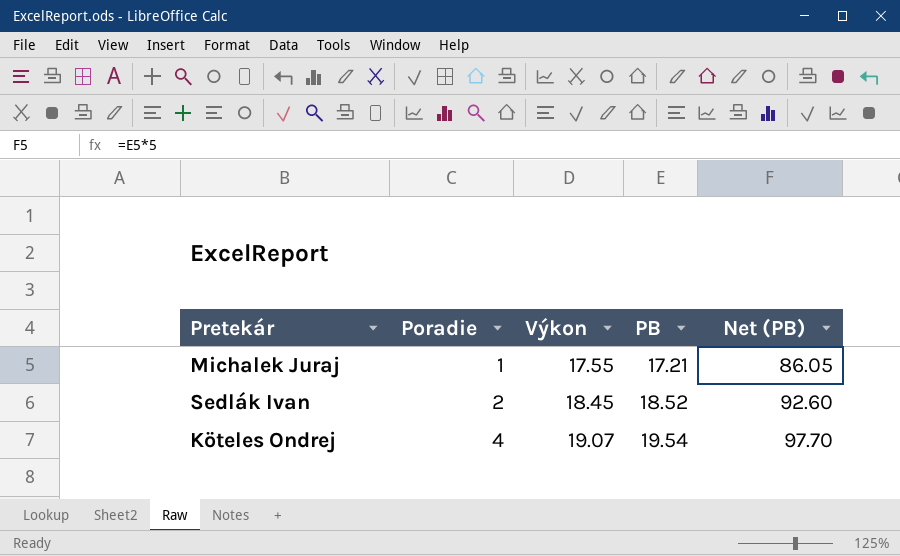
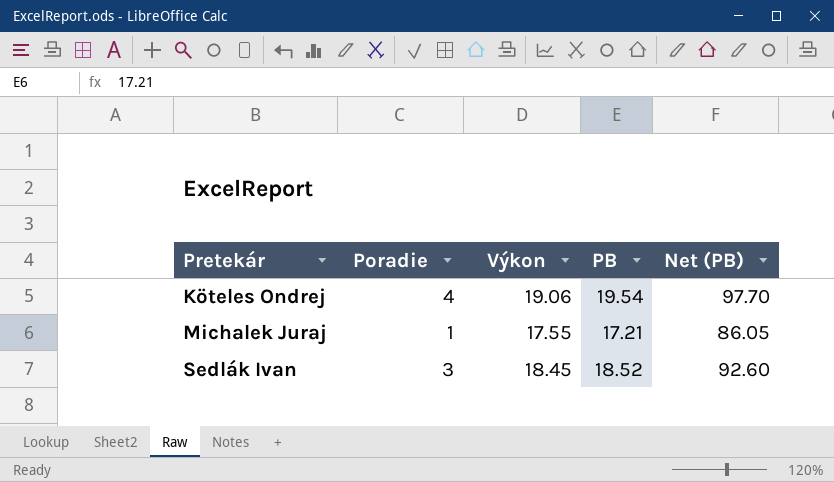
row order: Poradie ascending -> Pretekár ascending
Köteles Ondrej | Výkon: 19.07 -> 19.06
Sedlák Ivan | Poradie: 2 -> 3

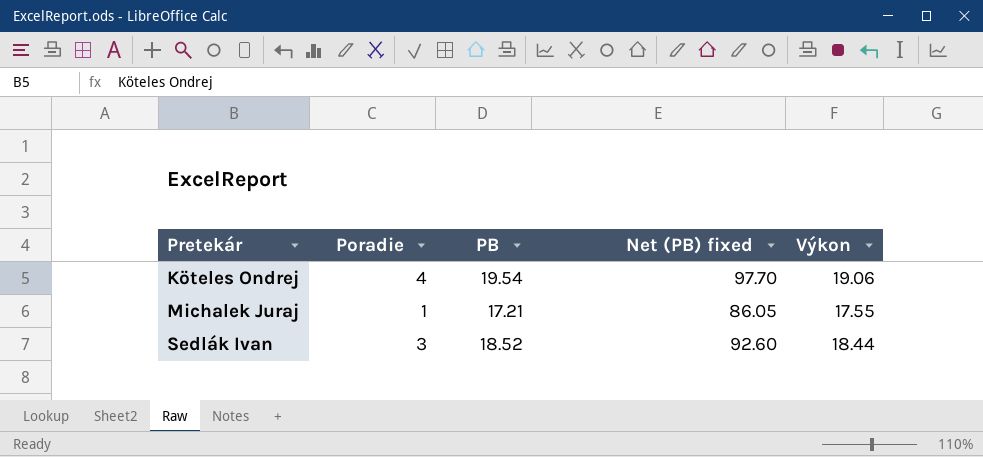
column name: Net (PB) -> Net (PB) fixed
column Výkon | position: 3 -> 5
Sedlák Ivan | Výkon: 18.45 -> 18.44

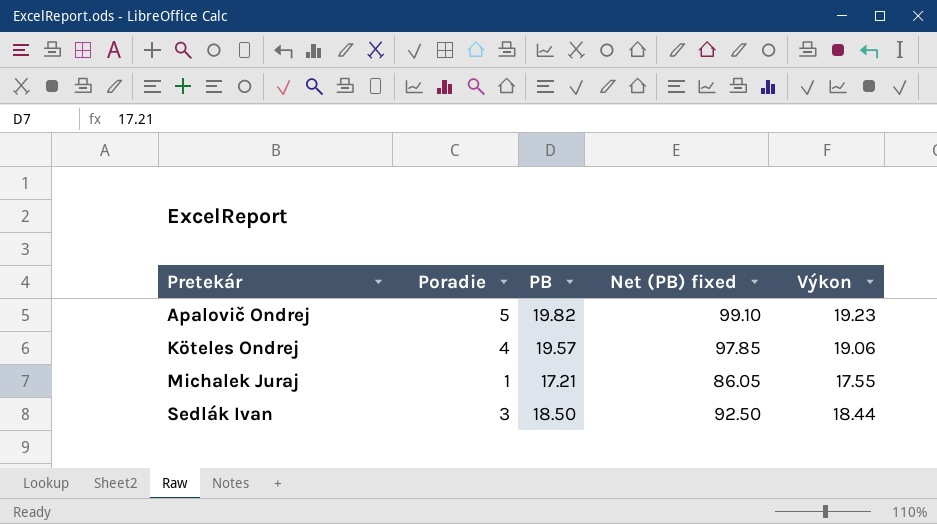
row Apalovič Ondrej: none -> 5 | 19.82 | 99.10 | 19.23
Köteles Ondrej | PB: 19.54 -> 19.57
Köteles Ondrej | Net (PB) fixed: 97.70 -> 97.85
Sedlák Ivan | PB: 18.52 -> 18.50
Sedlák Ivan | Net (PB) fixed: 92.60 -> 92.50

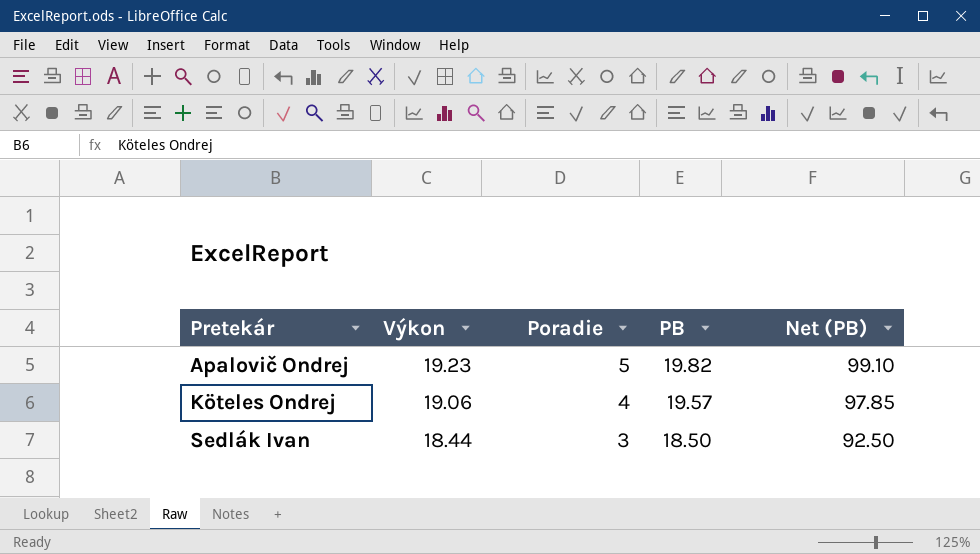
column Výkon | position: 5 -> 2
column name: Net (PB) fixed -> Net (PB)
row Michalek Juraj: 1 | 17.21 | 86.05 | 17.55 -> none

